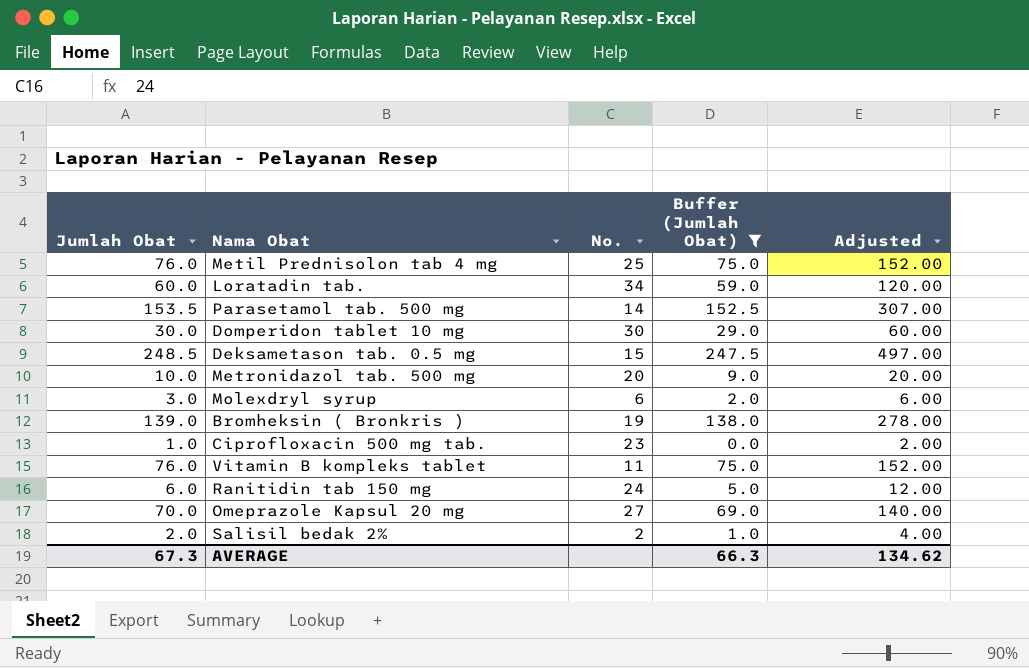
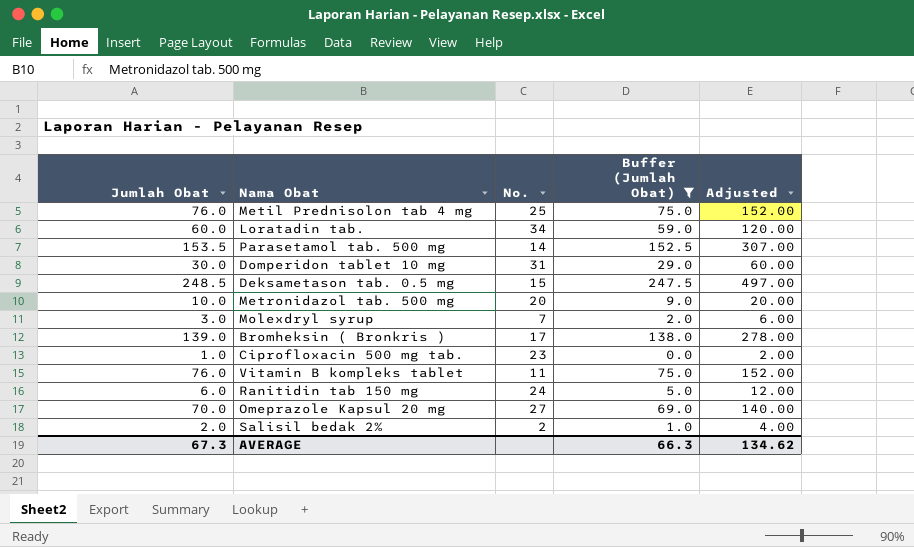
Domperidon tablet 10 mg | No.: 30 -> 31
Molexdryl syrup | No.: 6 -> 7
Bromheksin ( Bronkris ) | No.: 19 -> 17

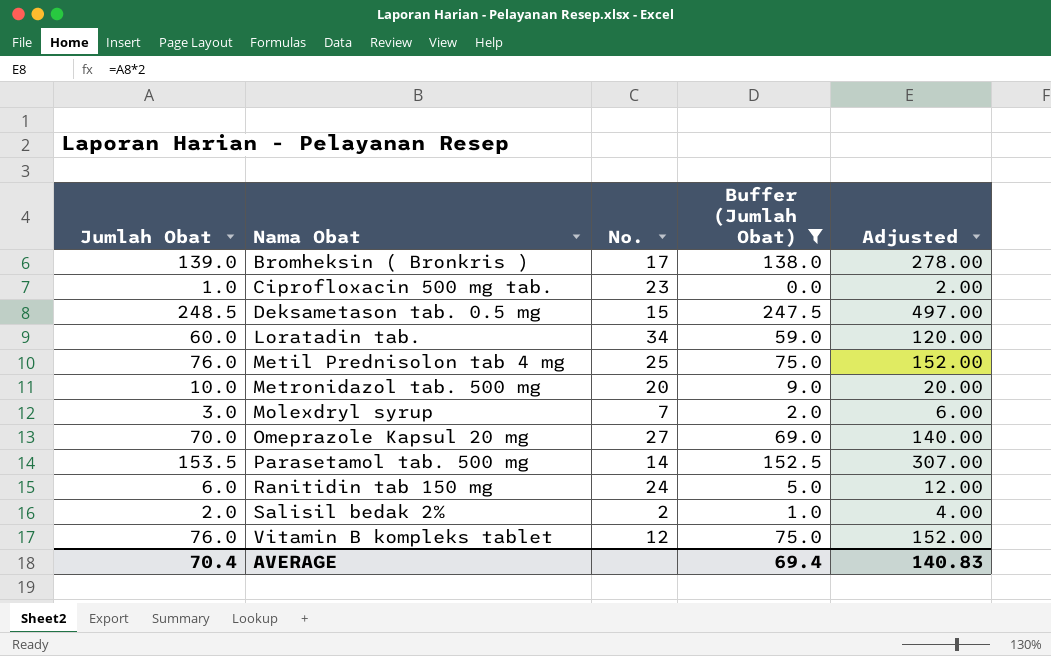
row order: none -> Nama Obat ascending
row Domperidon tablet 10 mg: 30.0 | 31 | 29.0 | 60.00 -> none
Vitamin B kompleks tablet | No.: 11 -> 12
AVERAGE | Jumlah Obat: 67.3 -> 70.4
AVERAGE | Buffer (Jumlah Obat): 66.3 -> 69.4
AVERAGE | Adjusted: 134.62 -> 140.83

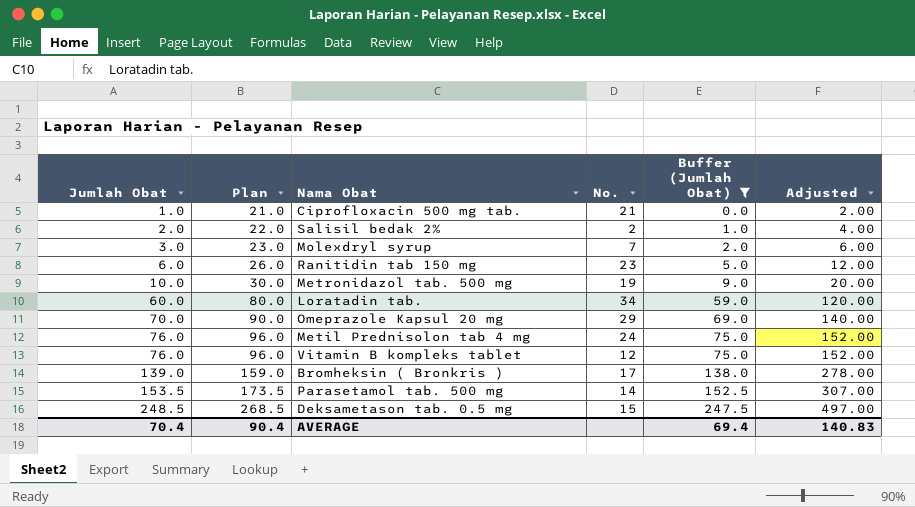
row order: Nama Obat ascending -> Jumlah Obat ascending
column Plan | formula: none -> [Jumlah Obat] + 20
Ciprofloxacin 500 mg tab. | No.: 23 -> 21
Ranitidin tab 150 mg | No.: 24 -> 23
Metronidazol tab. 500 mg | No.: 20 -> 19
Omeprazole Kapsul 20 mg | No.: 27 -> 29
Metil Prednisolon tab 4 mg | No.: 25 -> 24

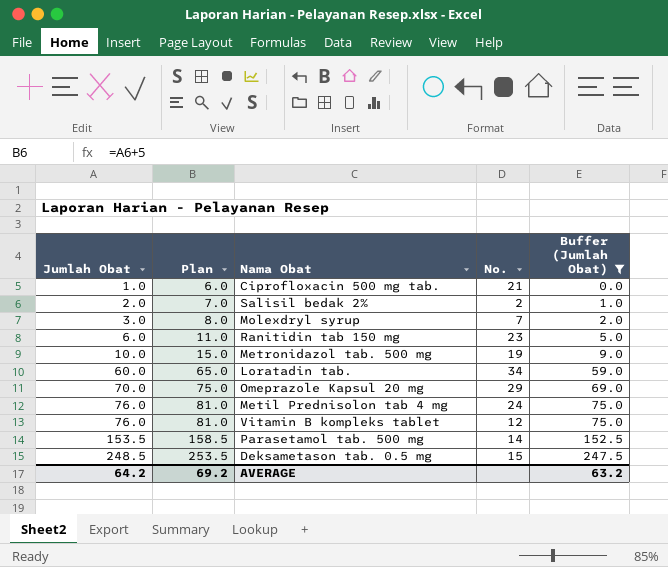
column Adjusted | formula: [Jumlah Obat] * 2 -> none
column Plan | formula: [Jumlah Obat] + 20 -> [Jumlah Obat] + 5
row Bromheksin ( Bronkris ): 139.0 | 159.0 | 17 | 138.0 | 278.00 -> none
AVERAGE | Jumlah Obat: 70.4 -> 64.2
AVERAGE | Plan: 90.4 -> 69.2
AVERAGE | Buffer (Jumlah Obat): 69.4 -> 63.2

